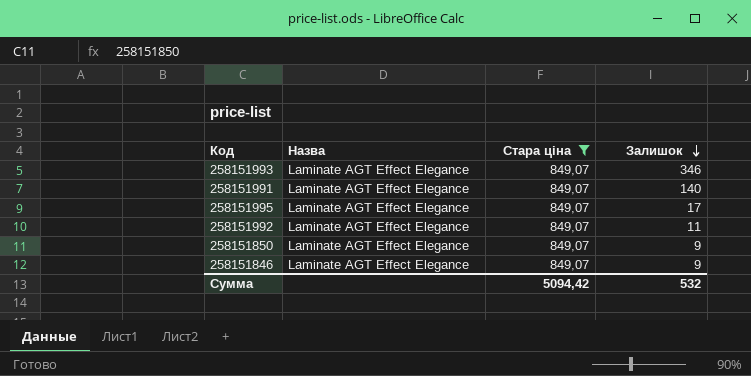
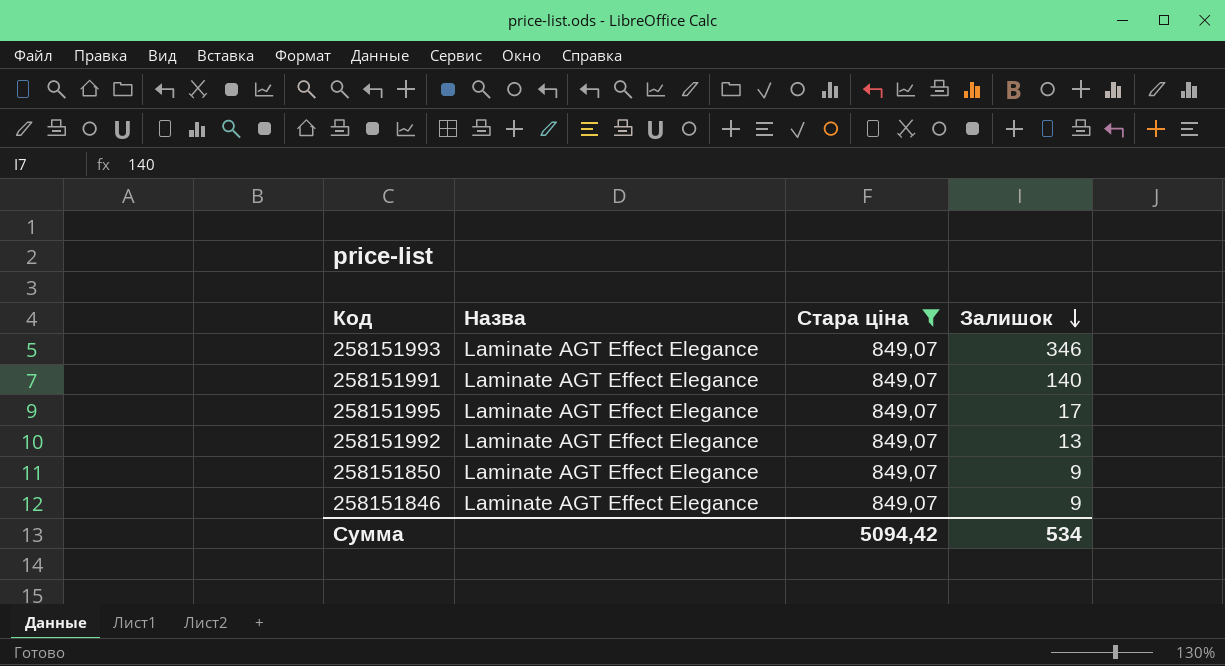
258151992 | Залишок: 11 -> 13
Сумма | Залишок: 532 -> 534

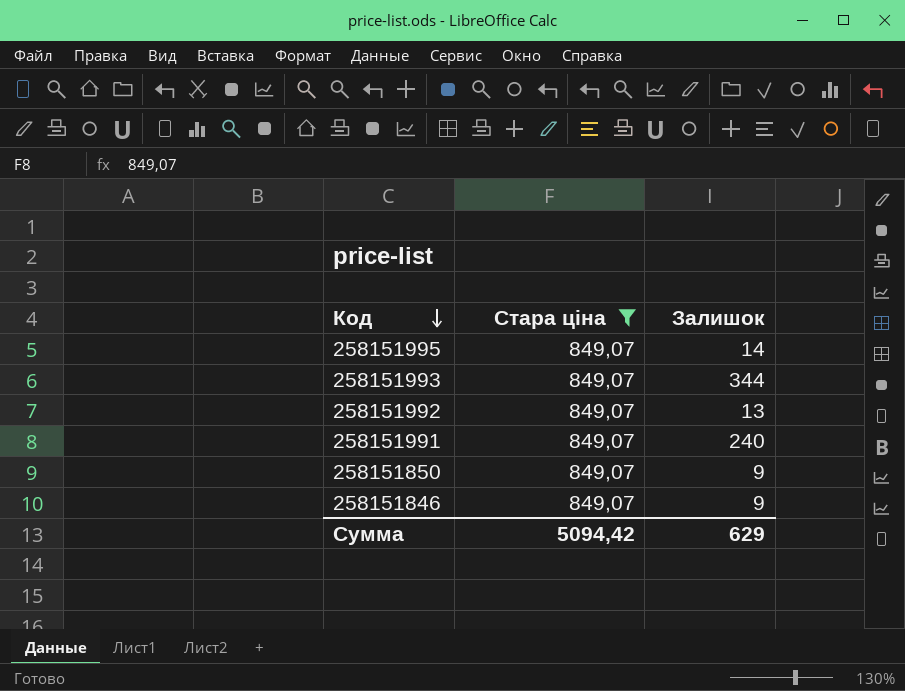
row order: Залишок descending -> Код descending
column Назва | position: 2 -> none
258151995 | Залишок: 17 -> 14
258151993 | Залишок: 346 -> 344
258151991 | Залишок: 140 -> 240
Сумма | Залишок: 534 -> 629

